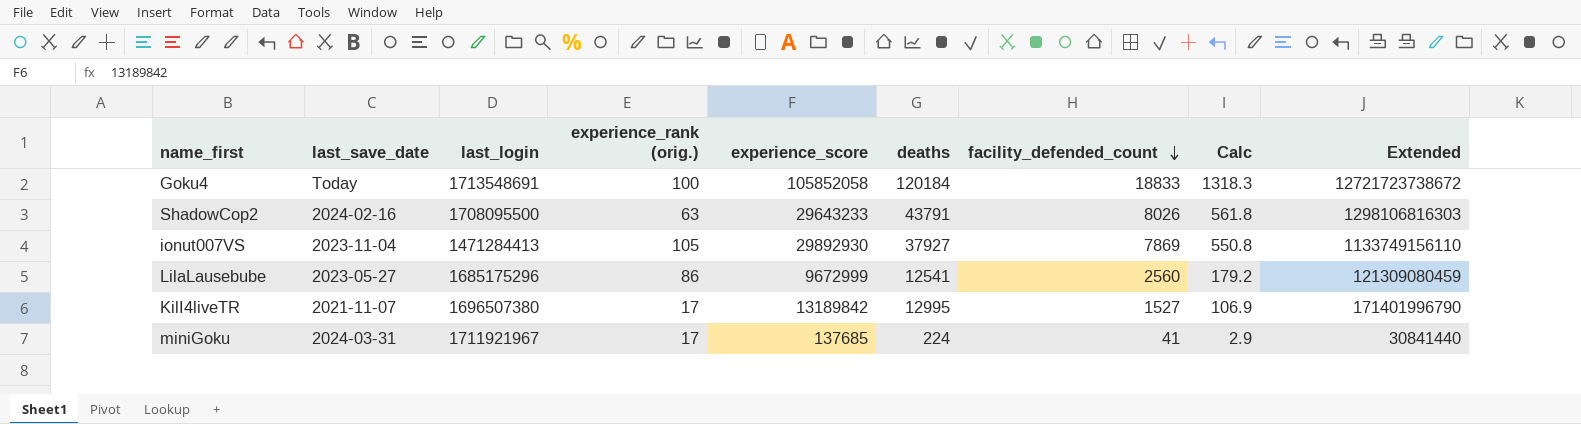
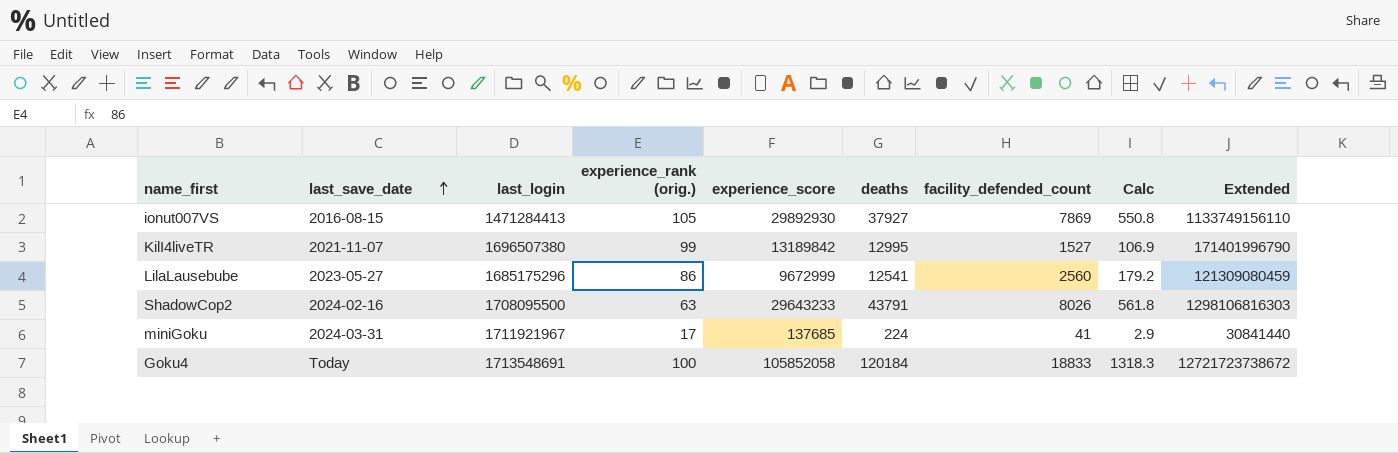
row order: facility_defended_count descending -> last_save_date ascending
ionut007VS | last_save_date: 2023-11-04 -> 2016-08-15
KilI4liveTR | experience_rank (orig.): 17 -> 99

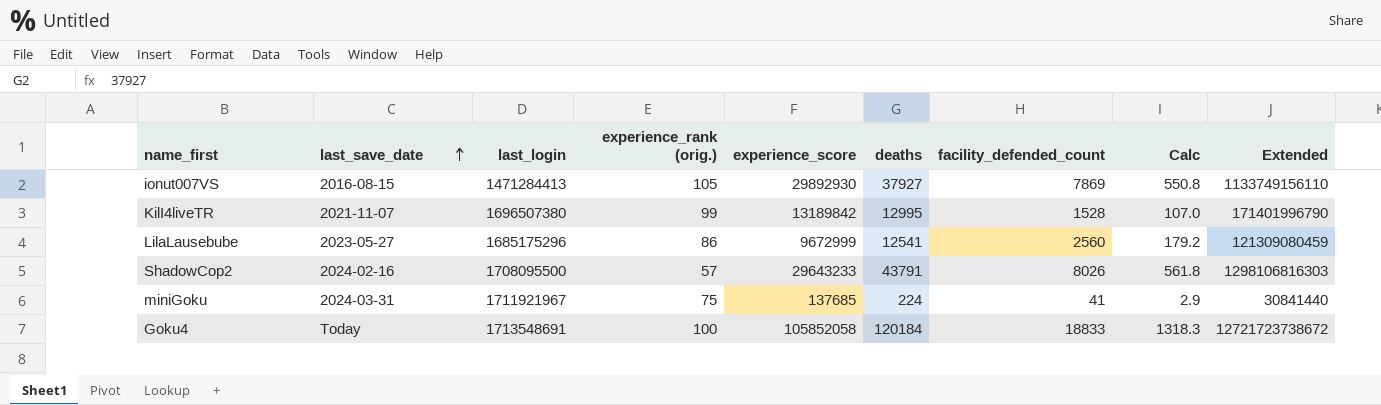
KilI4liveTR | facility_defended_count: 1527 -> 1528
KilI4liveTR | Calc: 106.9 -> 107.0
ShadowCop2 | experience_rank (orig.): 63 -> 57
miniGoku | experience_rank (orig.): 17 -> 75

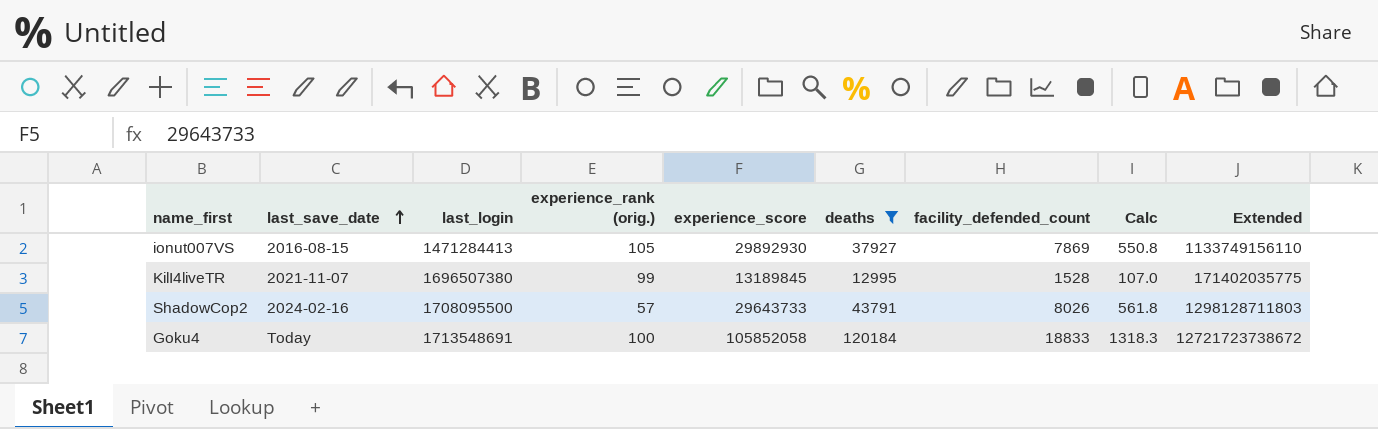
filter: none -> deaths >= 12995
KilI4liveTR | experience_score: 13189842 -> 13189845
KilI4liveTR | Extended: 171401996790 -> 171402035775
ShadowCop2 | experience_score: 29643233 -> 29643733
ShadowCop2 | Extended: 1298106816303 -> 1298128711803

